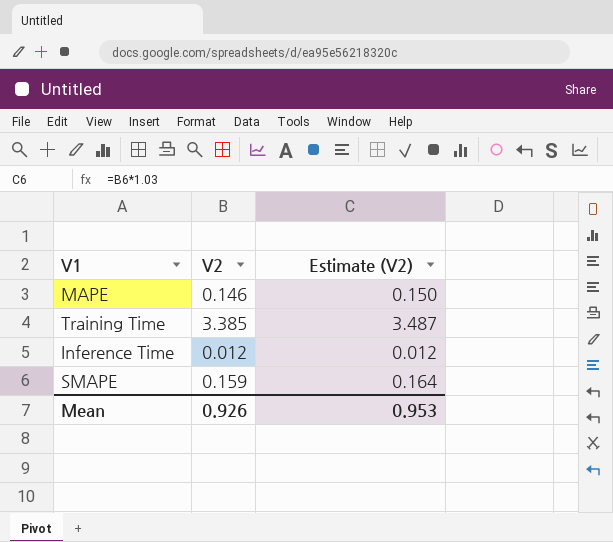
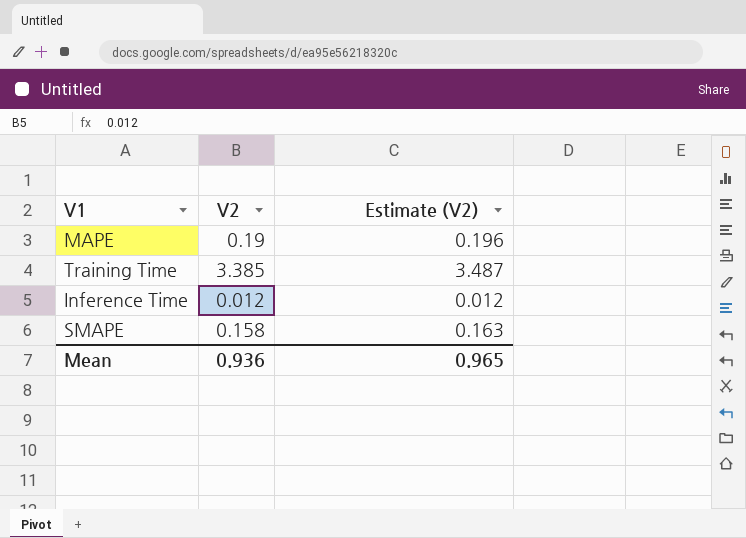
MAPE | V2: 0.146 -> 0.19
MAPE | Estimate (V2): 0.150 -> 0.196
SMAPE | V2: 0.159 -> 0.158
SMAPE | Estimate (V2): 0.164 -> 0.163
Mean | V2: 0.926 -> 0.936
Mean | Estimate (V2): 0.953 -> 0.965

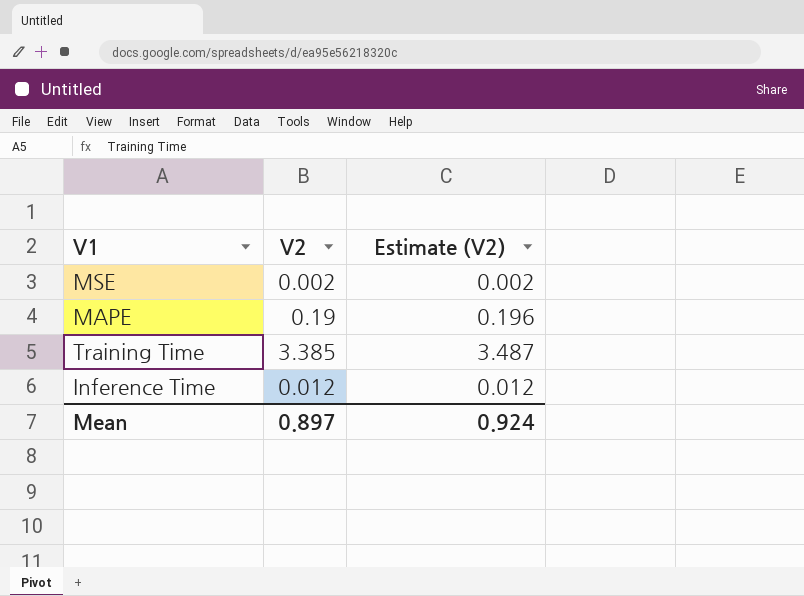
row SMAPE: 0.158 | 0.163 -> none
row MSE: none -> 0.002 | 0.002
Mean | V2: 0.936 -> 0.897
Mean | Estimate (V2): 0.965 -> 0.924

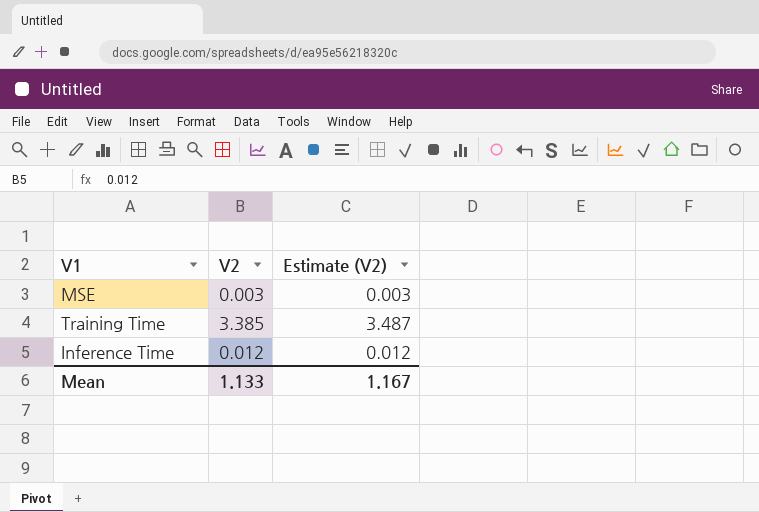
row MAPE: 0.19 | 0.196 -> none
MSE | V2: 0.002 -> 0.003
MSE | Estimate (V2): 0.002 -> 0.003
Mean | V2: 0.897 -> 1.133
Mean | Estimate (V2): 0.924 -> 1.167

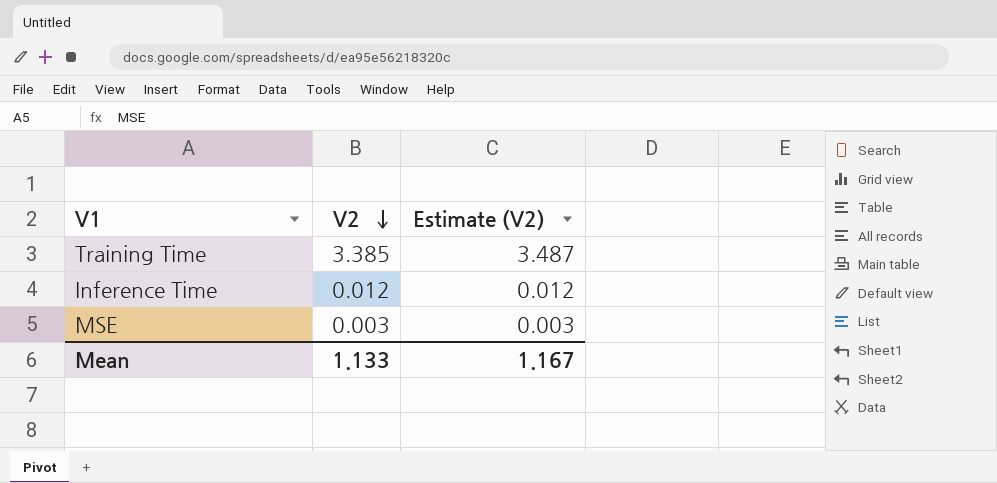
row order: none -> V2 descending

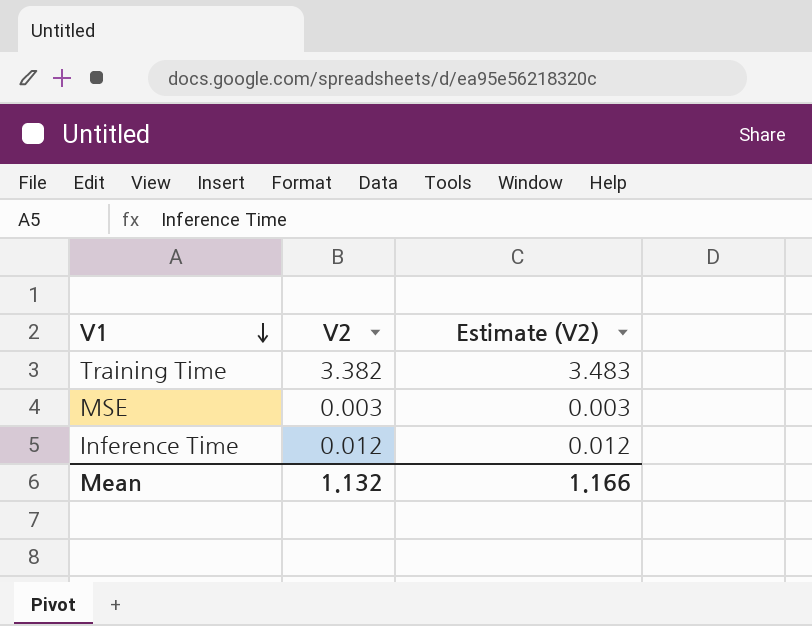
row order: V2 descending -> V1 descending
Training Time | V2: 3.385 -> 3.382
Training Time | Estimate (V2): 3.487 -> 3.483
Mean | V2: 1.133 -> 1.132
Mean | Estimate (V2): 1.167 -> 1.166

